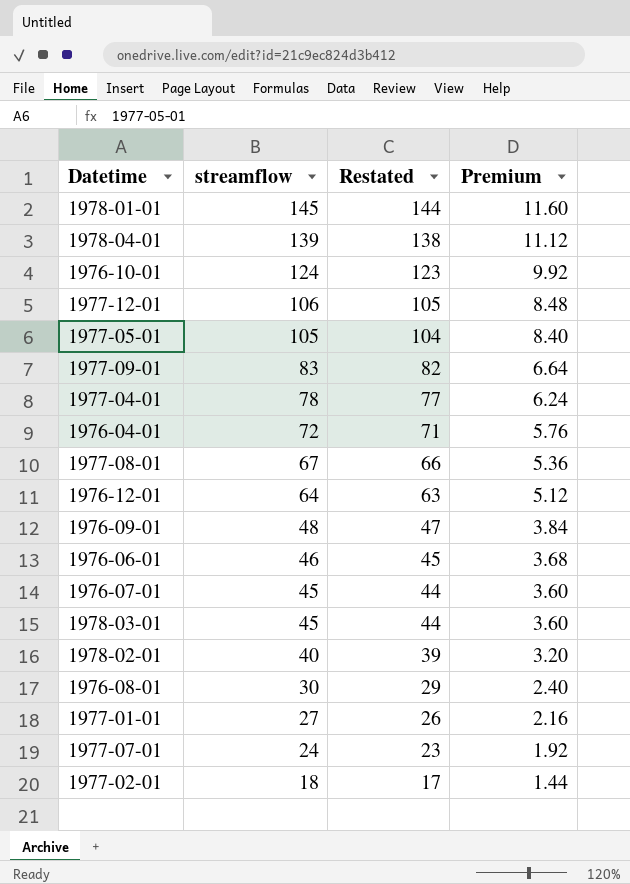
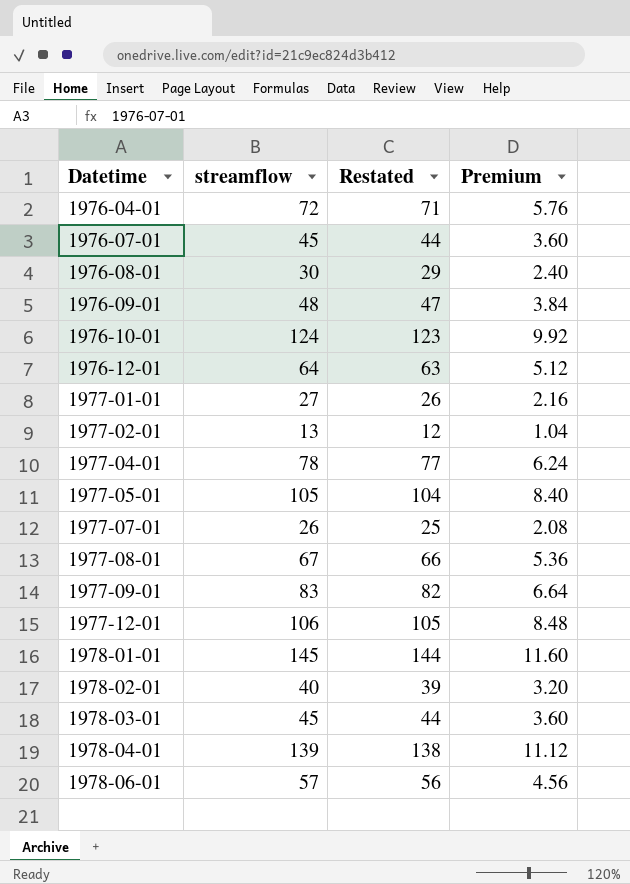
row order: streamflow descending -> Datetime ascending
row 1976-06-01: 46 | 45 | 3.68 -> none
1977-02-01 | streamflow: 18 -> 13
1977-02-01 | Restated: 17 -> 12
1977-02-01 | Premium: 1.44 -> 1.04
1977-07-01 | streamflow: 24 -> 26
1977-07-01 | Restated: 23 -> 25
1977-07-01 | Premium: 1.92 -> 2.08
row 1978-06-01: none -> 57 | 56 | 4.56

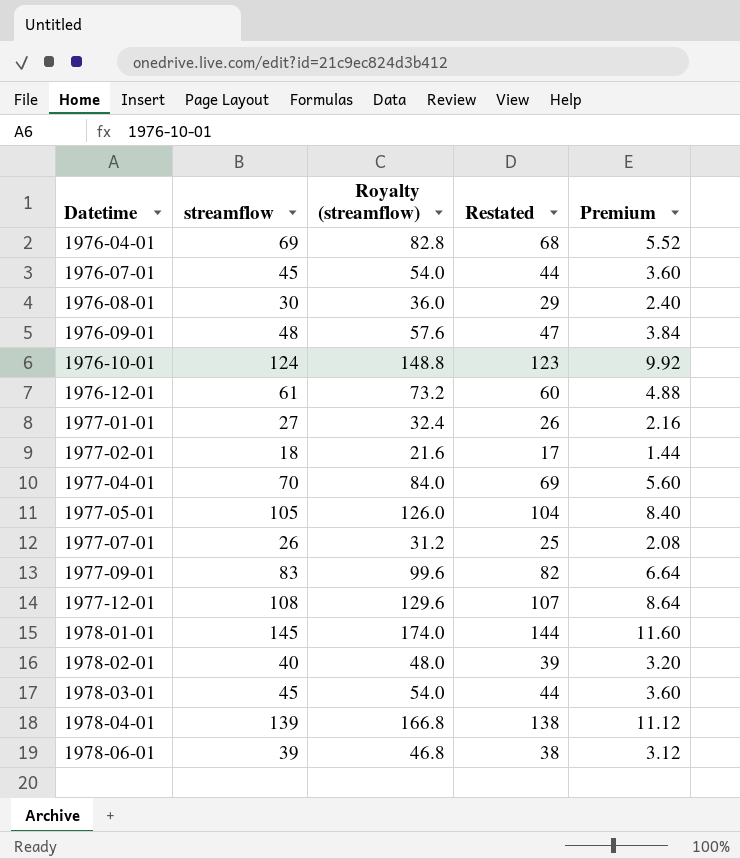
column Royalty (streamflow) | formula: none -> [streamflow] * 1.2
row 1977-08-01: 67 | 66 | 5.36 -> none
1976-04-01 | streamflow: 72 -> 69
1976-04-01 | Restated: 71 -> 68
1976-04-01 | Premium: 5.76 -> 5.52
1976-12-01 | streamflow: 64 -> 61
1976-12-01 | Restated: 63 -> 60
1976-12-01 | Premium: 5.12 -> 4.88
1977-02-01 | streamflow: 13 -> 18
1977-02-01 | Restated: 12 -> 17
1977-02-01 | Premium: 1.04 -> 1.44
1977-04-01 | streamflow: 78 -> 70
1977-04-01 | Restated: 77 -> 69
1977-04-01 | Premium: 6.24 -> 5.60
1977-12-01 | streamflow: 106 -> 108
1977-12-01 | Restated: 105 -> 107
1977-12-01 | Premium: 8.48 -> 8.64
1978-06-01 | streamflow: 57 -> 39
1978-06-01 | Restated: 56 -> 38
1978-06-01 | Premium: 4.56 -> 3.12

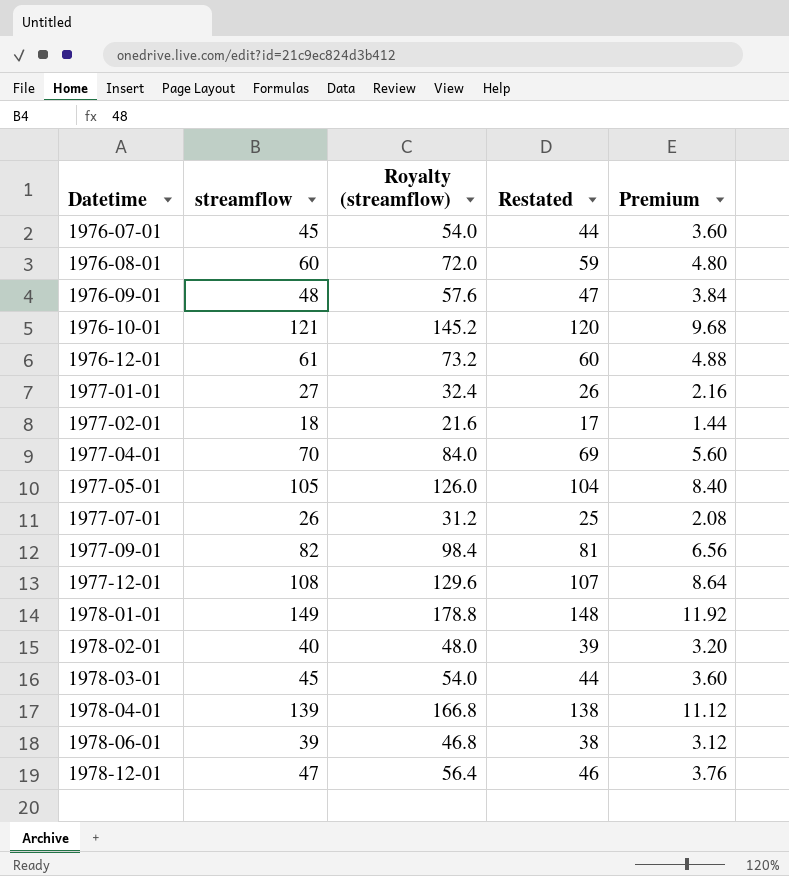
row 1976-04-01: 69 | 82.8 | 68 | 5.52 -> none
1976-08-01 | streamflow: 30 -> 60
1976-08-01 | Royalty (streamflow): 36.0 -> 72.0
1976-08-01 | Restated: 29 -> 59
1976-08-01 | Premium: 2.40 -> 4.80
1976-10-01 | streamflow: 124 -> 121
1976-10-01 | Royalty (streamflow): 148.8 -> 145.2
1976-10-01 | Restated: 123 -> 120
1976-10-01 | Premium: 9.92 -> 9.68
1977-09-01 | streamflow: 83 -> 82
1977-09-01 | Royalty (streamflow): 99.6 -> 98.4
1977-09-01 | Restated: 82 -> 81
1977-09-01 | Premium: 6.64 -> 6.56
1978-01-01 | streamflow: 145 -> 149
1978-01-01 | Royalty (streamflow): 174.0 -> 178.8
1978-01-01 | Restated: 144 -> 148
1978-01-01 | Premium: 11.60 -> 11.92
row 1978-12-01: none -> 47 | 56.4 | 46 | 3.76

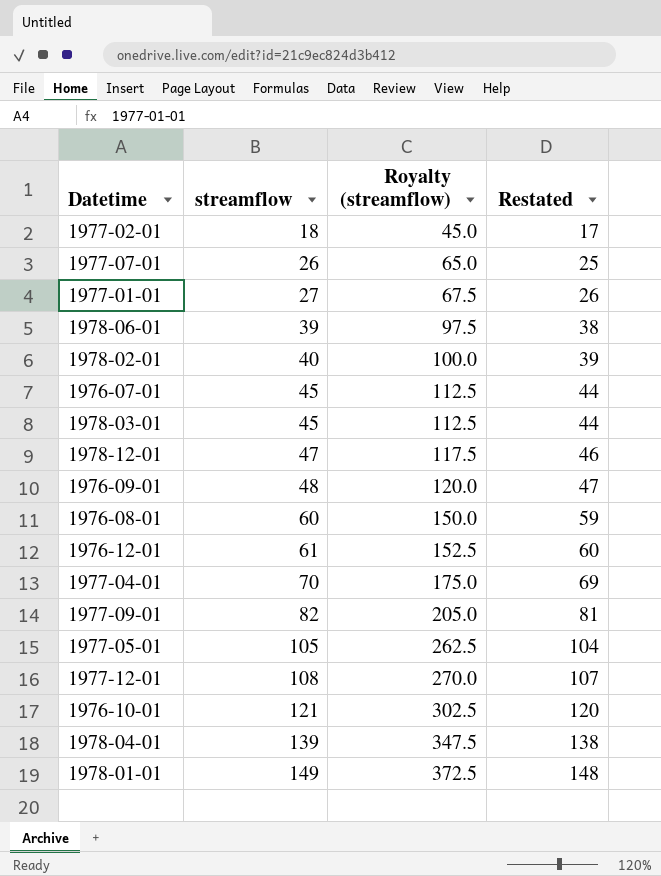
row order: Datetime ascending -> streamflow ascending
column Premium | formula: [streamflow] * 0.08 -> none
column Royalty (streamflow) | formula: [streamflow] * 1.2 -> [streamflow] * 2.5

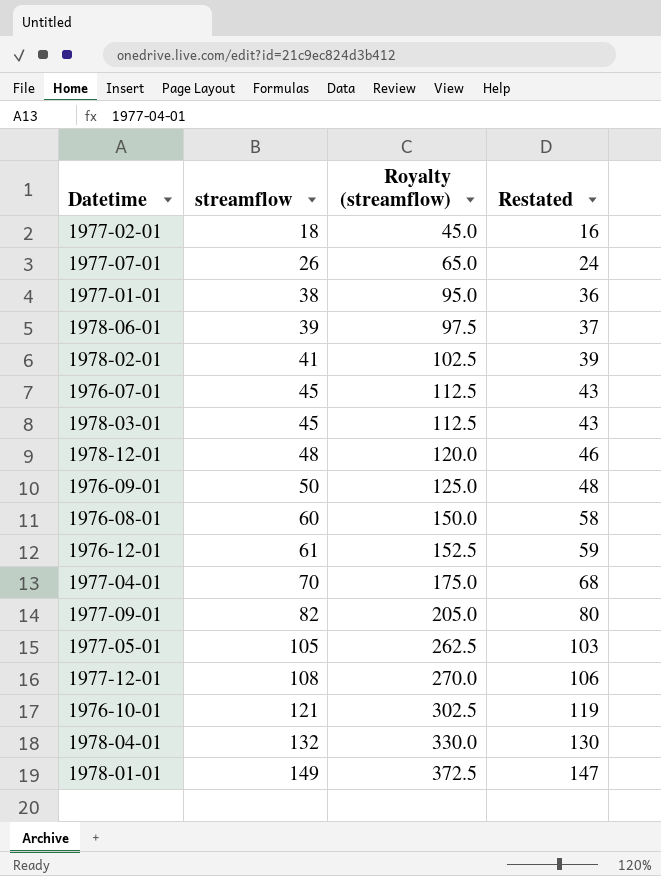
column Restated | formula: [streamflow] - 1 -> [streamflow] - 2
1977-01-01 | streamflow: 27 -> 38
1977-01-01 | Royalty (streamflow): 67.5 -> 95.0
1978-02-01 | streamflow: 40 -> 41
1978-02-01 | Royalty (streamflow): 100.0 -> 102.5
1978-12-01 | streamflow: 47 -> 48
1978-12-01 | Royalty (streamflow): 117.5 -> 120.0
1976-09-01 | streamflow: 48 -> 50
1976-09-01 | Royalty (streamflow): 120.0 -> 125.0
1978-04-01 | streamflow: 139 -> 132
1978-04-01 | Royalty (streamflow): 347.5 -> 330.0

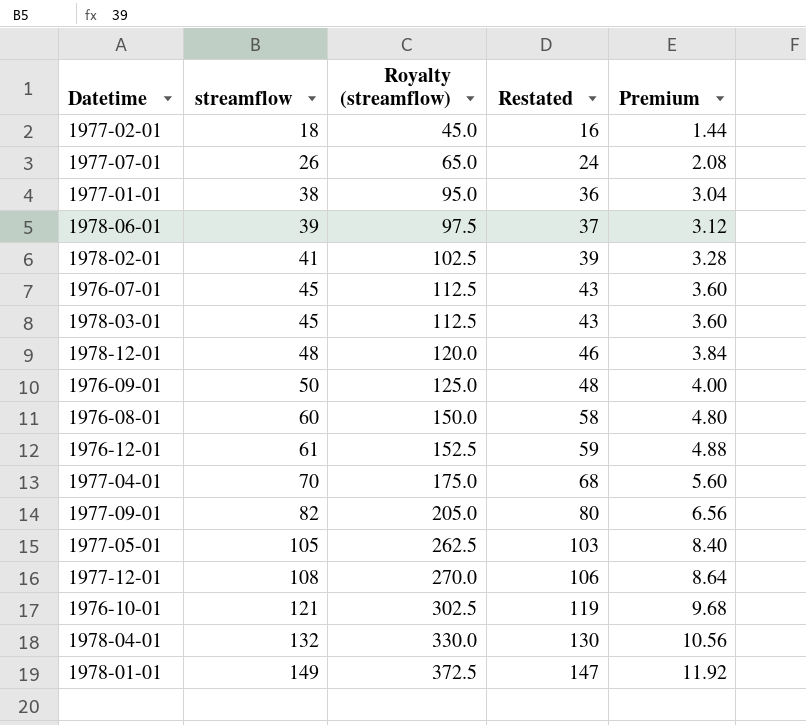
column Premium | formula: none -> [streamflow] * 0.08

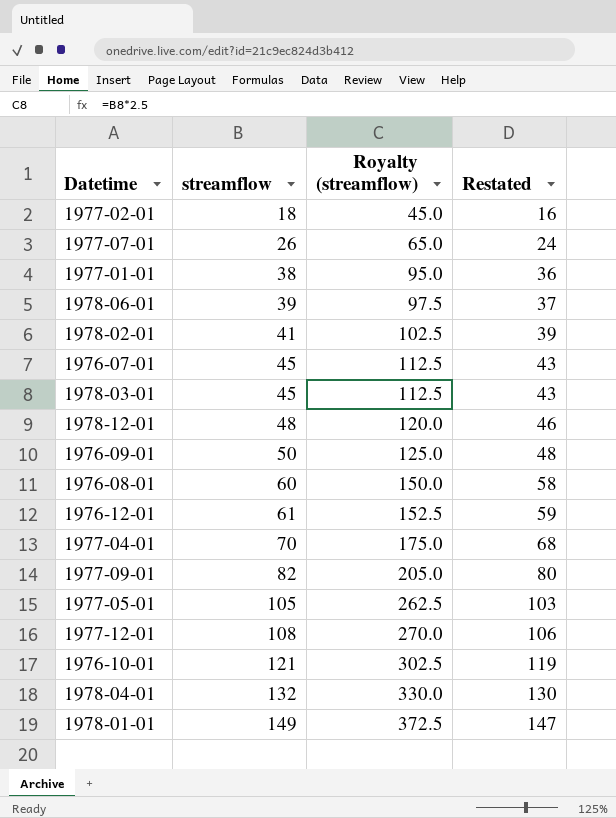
column Premium | formula: [streamflow] * 0.08 -> none

